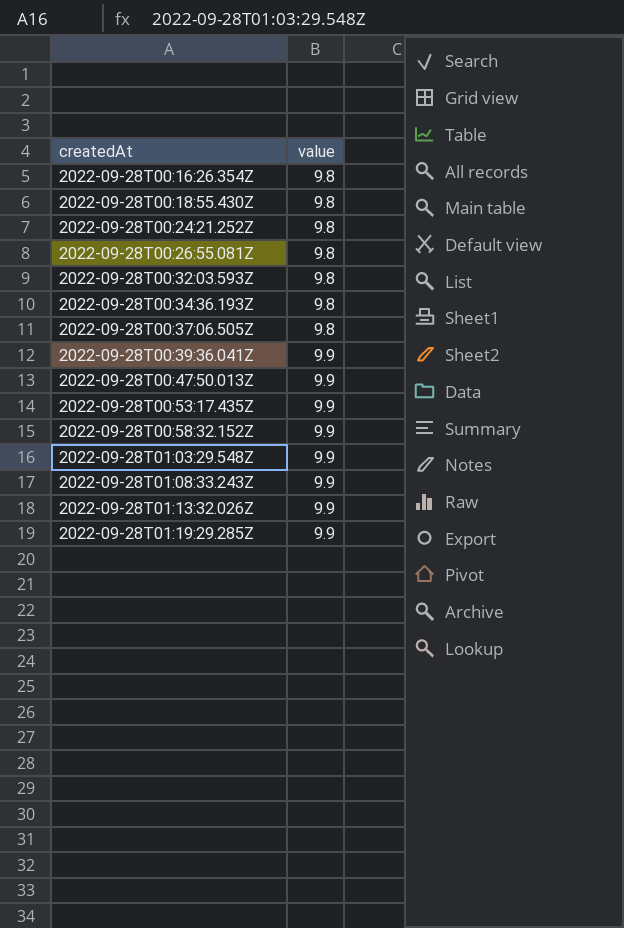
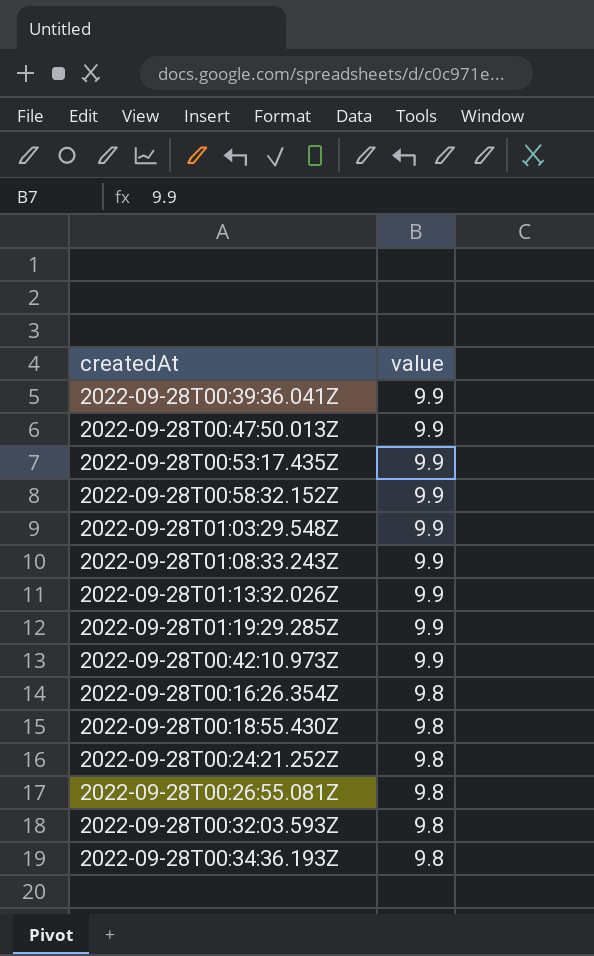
row order: createdAt ascending -> value descending
row 2022-09-28T00:37:06.505Z: 9.8 -> none
row 2022-09-28T00:42:10.973Z: none -> 9.9

